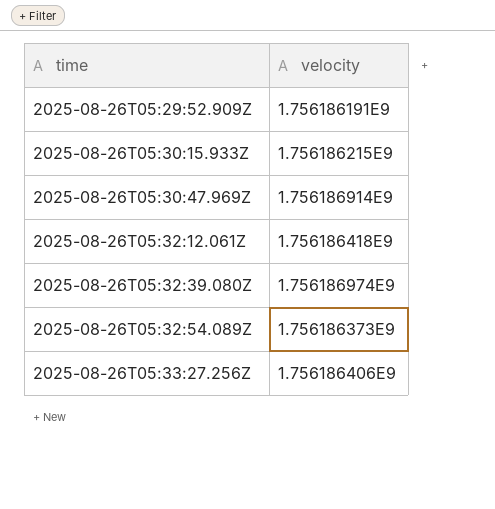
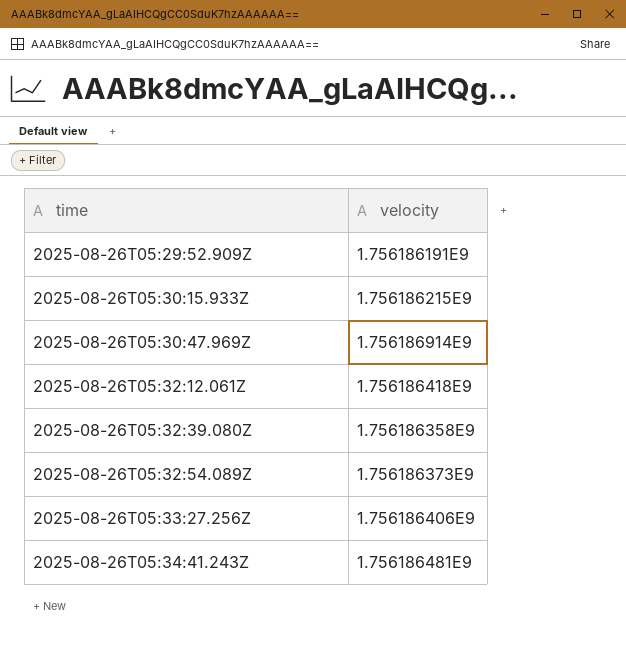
2025-08-26T05:32:39.080Z | velocity: 1.756186974E9 -> 1.756186358E9
row 2025-08-26T05:34:41.243Z: none -> 1.756186481E9

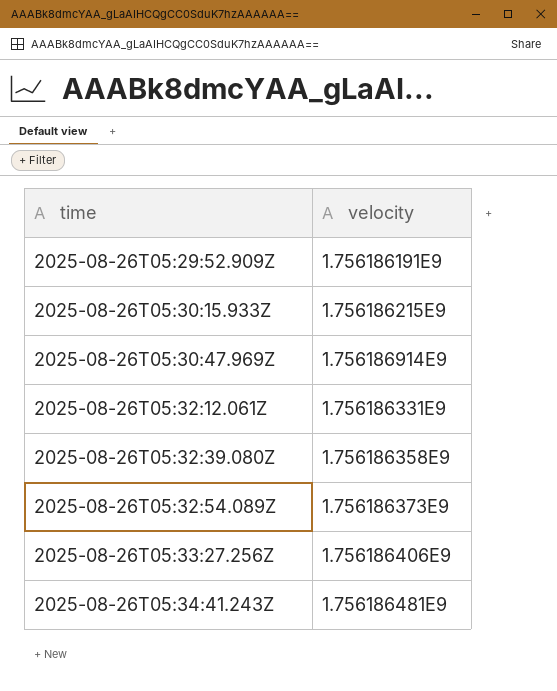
2025-08-26T05:32:12.061Z | velocity: 1.756186418E9 -> 1.756186331E9

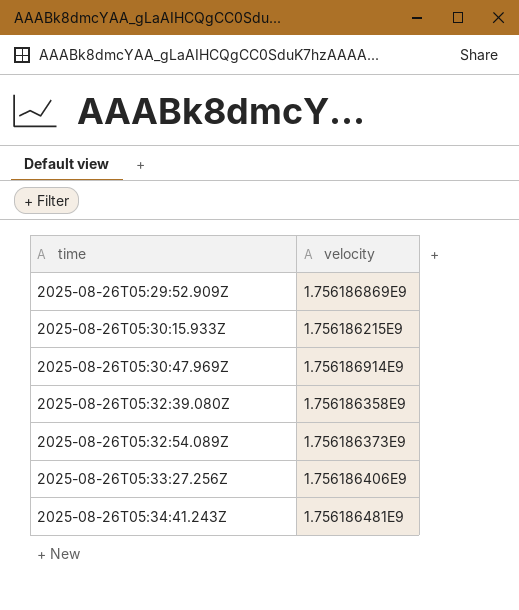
row 2025-08-26T05:32:12.061Z: 1.756186331E9 -> none
2025-08-26T05:29:52.909Z | velocity: 1.756186191E9 -> 1.756186869E9

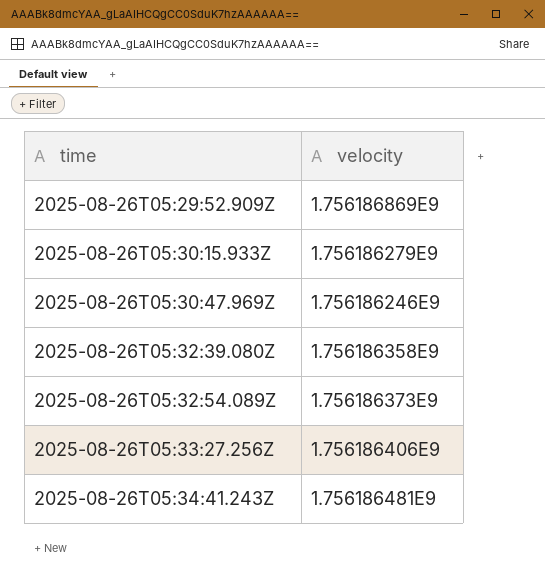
2025-08-26T05:30:15.933Z | velocity: 1.756186215E9 -> 1.756186279E9
2025-08-26T05:30:47.969Z | velocity: 1.756186914E9 -> 1.756186246E9

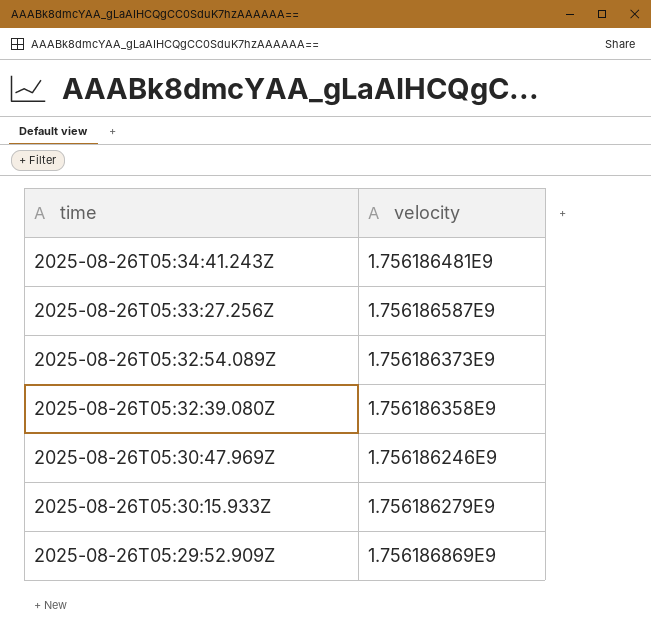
row order: time ascending -> time descending
2025-08-26T05:33:27.256Z | velocity: 1.756186406E9 -> 1.756186587E9

